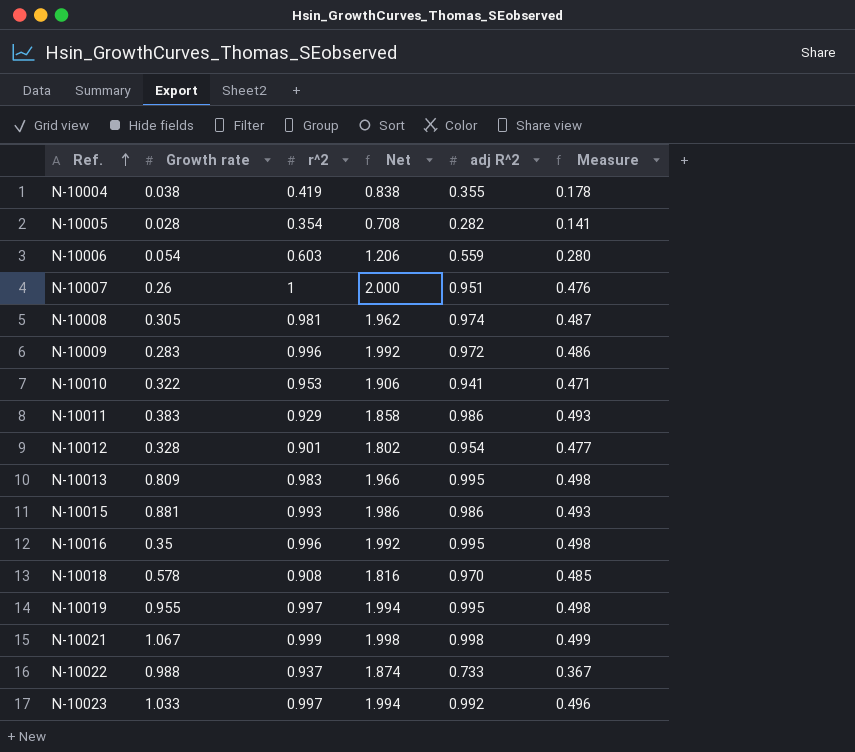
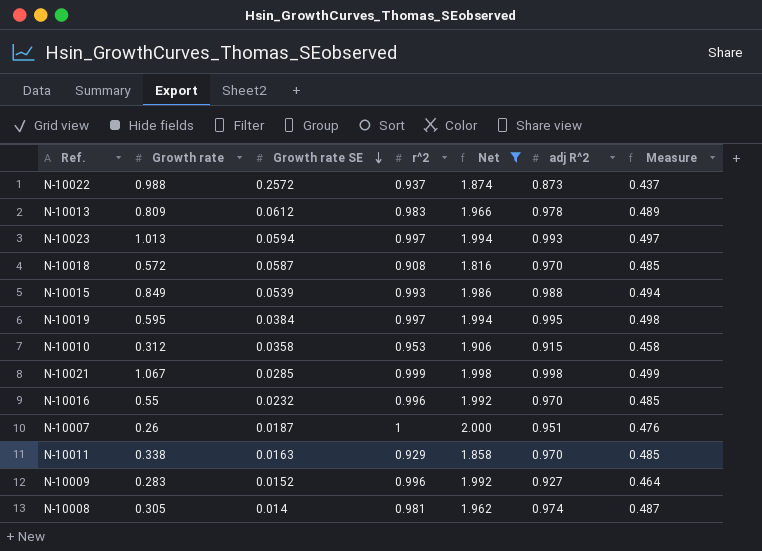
filter: none -> Net >= 1.816
row order: Ref. ascending -> Growth rate SE descending
column Growth rate SE | position: none -> 3
N-10022 | adj R^2: 0.733 -> 0.873
N-10022 | Measure: 0.367 -> 0.437
N-10013 | adj R^2: 0.995 -> 0.978
N-10013 | Measure: 0.498 -> 0.489
N-10023 | Growth rate: 1.033 -> 1.013
N-10023 | adj R^2: 0.992 -> 0.993
N-10023 | Measure: 0.496 -> 0.497
N-10018 | Growth rate: 0.578 -> 0.572
N-10015 | Growth rate: 0.881 -> 0.849
N-10015 | adj R^2: 0.986 -> 0.988
N-10015 | Measure: 0.493 -> 0.494
N-10019 | Growth rate: 0.955 -> 0.595
N-10010 | Growth rate: 0.322 -> 0.312
N-10010 | adj R^2: 0.941 -> 0.915
N-10010 | Measure: 0.471 -> 0.458
N-10016 | Growth rate: 0.35 -> 0.55
N-10016 | adj R^2: 0.995 -> 0.970
N-10016 | Measure: 0.498 -> 0.485
N-10011 | Growth rate: 0.383 -> 0.338
N-10011 | adj R^2: 0.986 -> 0.970
N-10011 | Measure: 0.493 -> 0.485
N-10009 | adj R^2: 0.972 -> 0.927
N-10009 | Measure: 0.486 -> 0.464

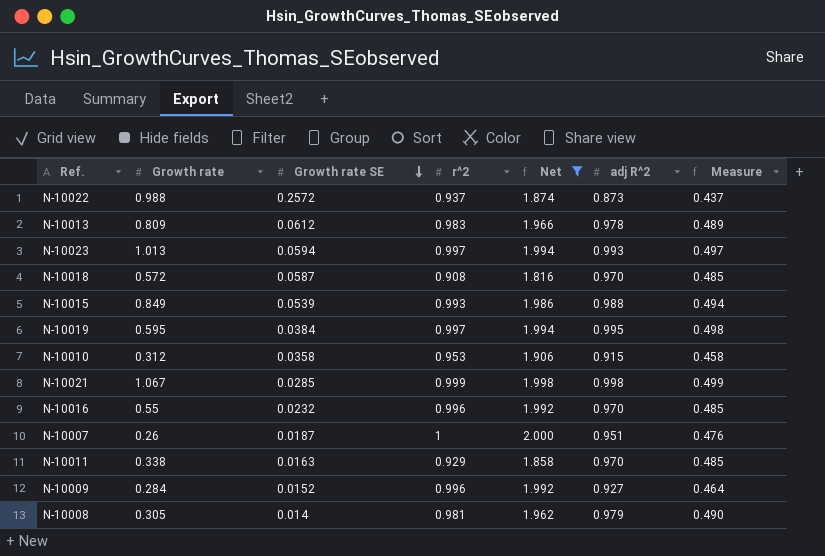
N-10009 | Growth rate: 0.283 -> 0.284
N-10008 | adj R^2: 0.974 -> 0.979
N-10008 | Measure: 0.487 -> 0.490

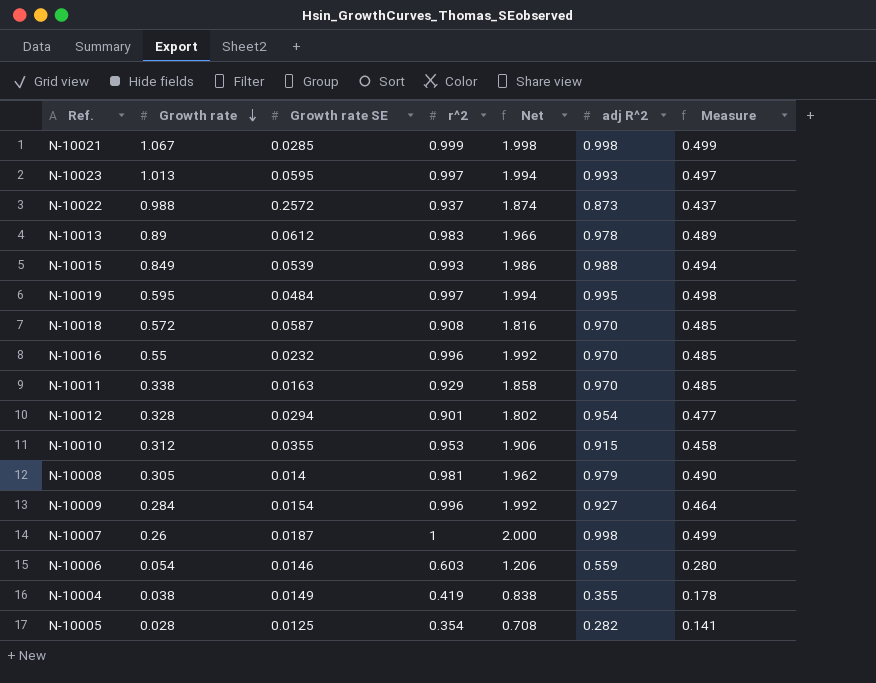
filter: Net >= 1.816 -> none
row order: Growth rate SE descending -> Growth rate descending
N-10023 | Growth rate SE: 0.0594 -> 0.0595
N-10013 | Growth rate: 0.809 -> 0.89
N-10019 | Growth rate SE: 0.0384 -> 0.0484
N-10010 | Growth rate SE: 0.0358 -> 0.0355
N-10009 | Growth rate SE: 0.0152 -> 0.0154
N-10007 | adj R^2: 0.951 -> 0.998
N-10007 | Measure: 0.476 -> 0.499

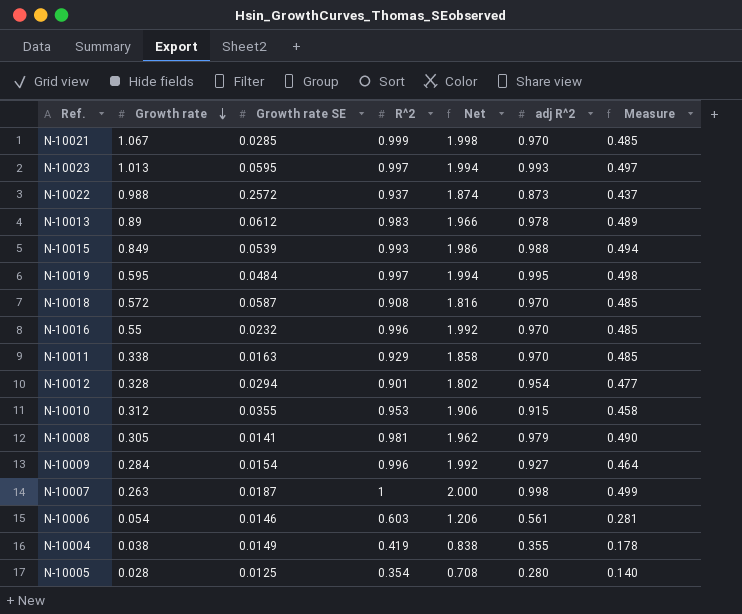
column name: r^2 -> R^2
N-10021 | adj R^2: 0.998 -> 0.970
N-10021 | Measure: 0.499 -> 0.485
N-10008 | Growth rate SE: 0.014 -> 0.0141
N-10007 | Growth rate: 0.26 -> 0.263
N-10006 | adj R^2: 0.559 -> 0.561
N-10006 | Measure: 0.280 -> 0.281
N-10005 | adj R^2: 0.282 -> 0.280
N-10005 | Measure: 0.141 -> 0.140

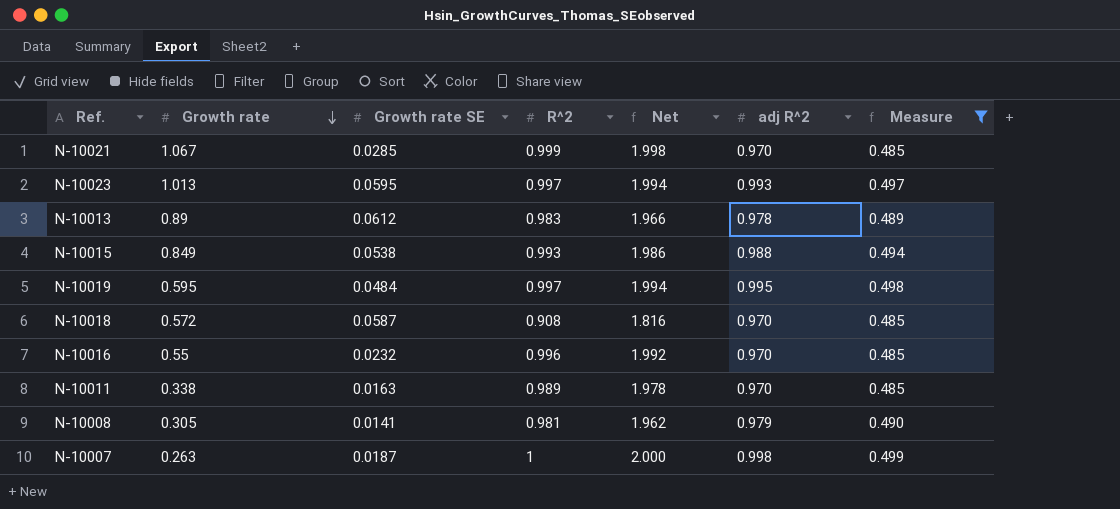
filter: none -> Measure >= 0.485
N-10015 | Growth rate SE: 0.0539 -> 0.0538
N-10011 | R^2: 0.929 -> 0.989
N-10011 | Net: 1.858 -> 1.978

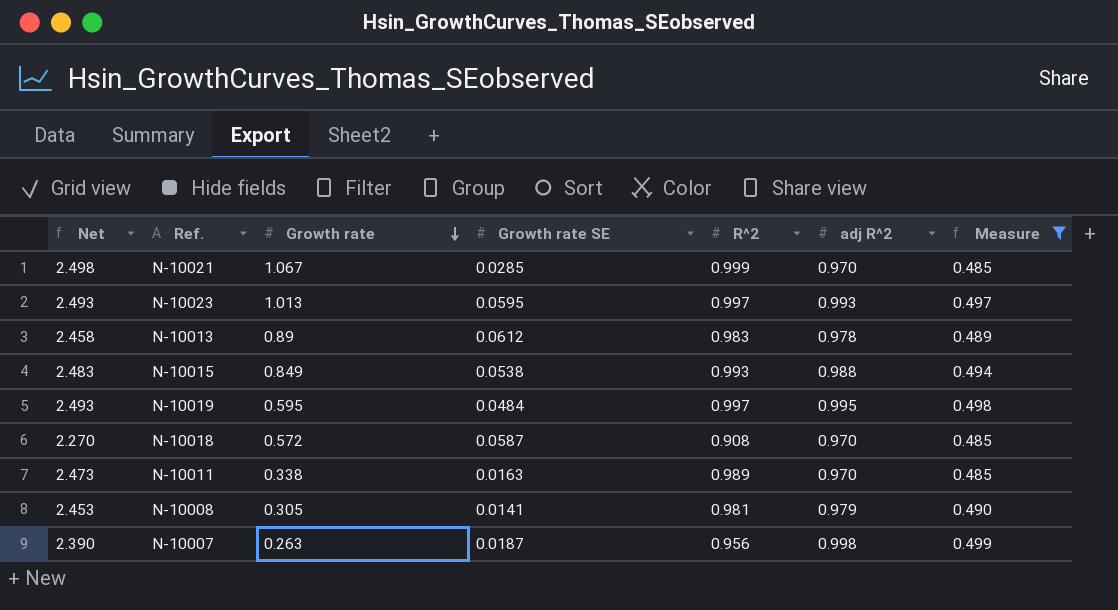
column Net | formula: [R^2] * 2 -> [R^2] * 2.5
column Net | position: 5 -> 1
row N-10016: 0.55 | 0.0232 | 0.996 | 1.992 | 0.970 | 0.485 -> none
N-10007 | R^2: 1 -> 0.956

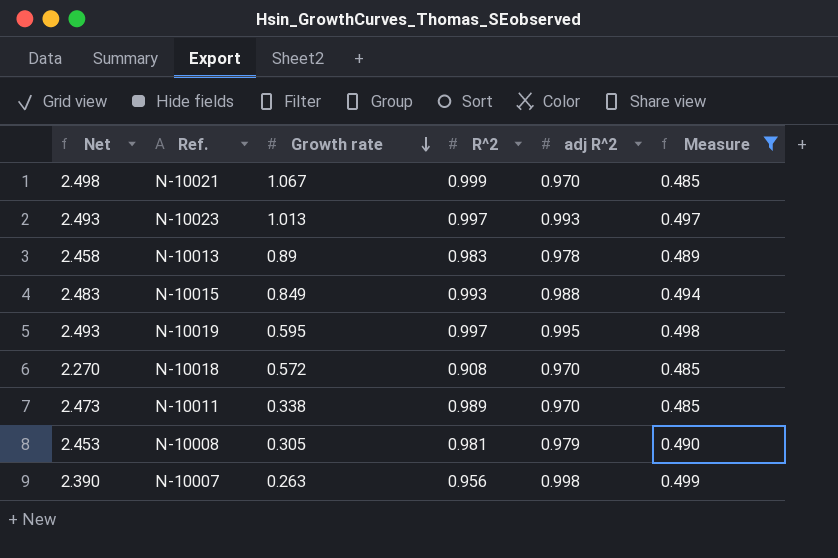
column Growth rate SE | position: 4 -> none

